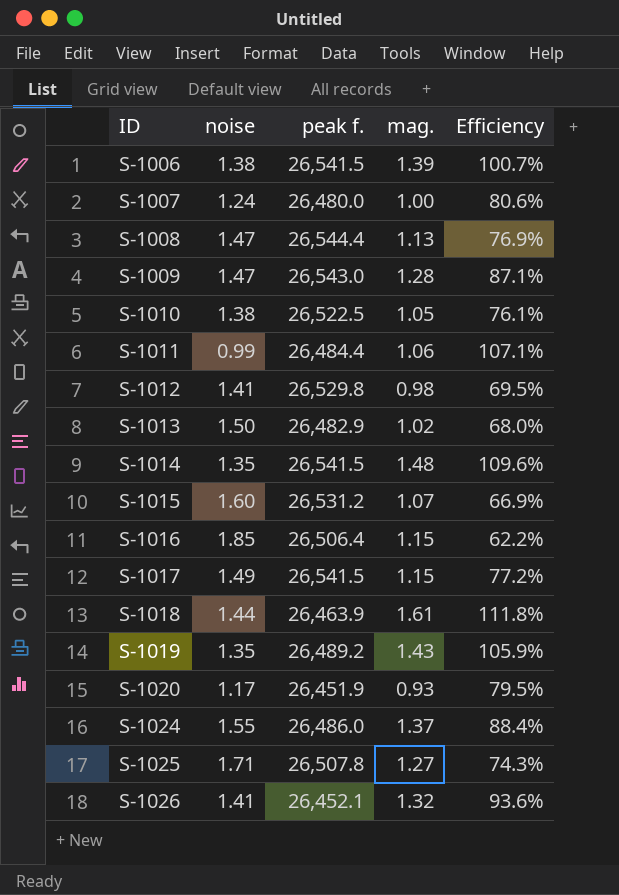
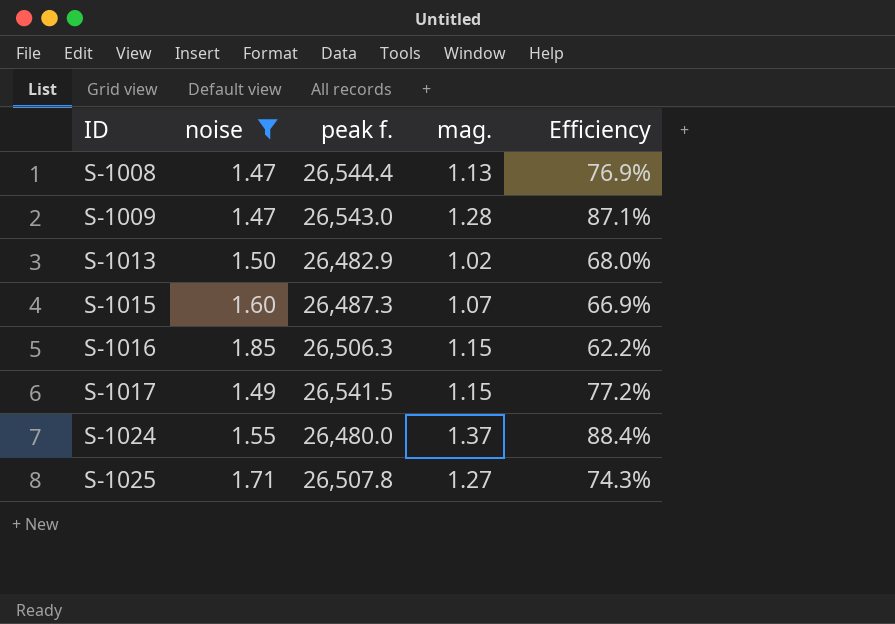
filter: none -> noise >= 1.47
S-1015 | peak f.: 26,531.2 -> 26,487.3
S-1016 | peak f.: 26,506.4 -> 26,506.3
S-1024 | peak f.: 26,486.0 -> 26,480.0

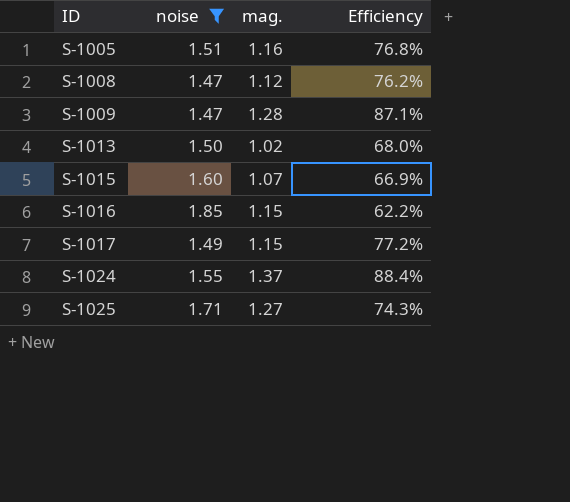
column peak f. | position: 3 -> none
row S-1005: none -> 1.51 | 1.16 | 76.8%
S-1008 | mag.: 1.13 -> 1.12
S-1008 | Efficiency: 76.9% -> 76.2%

